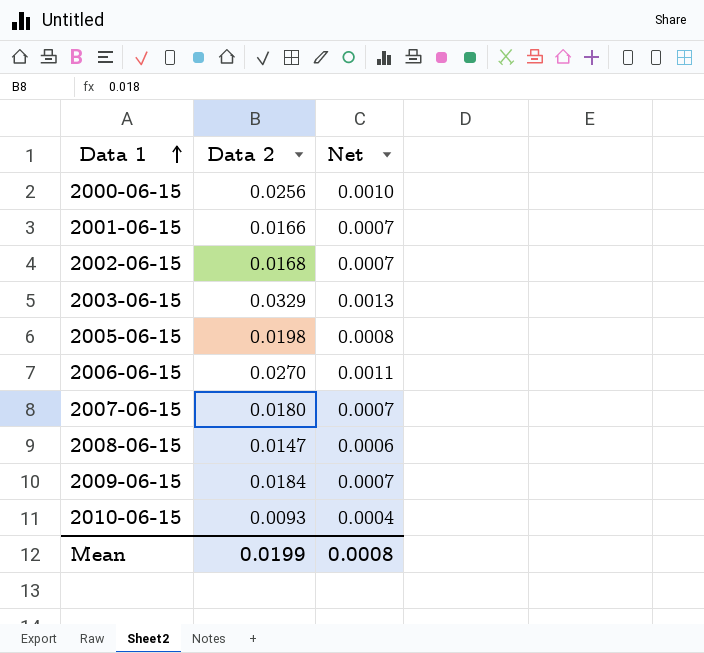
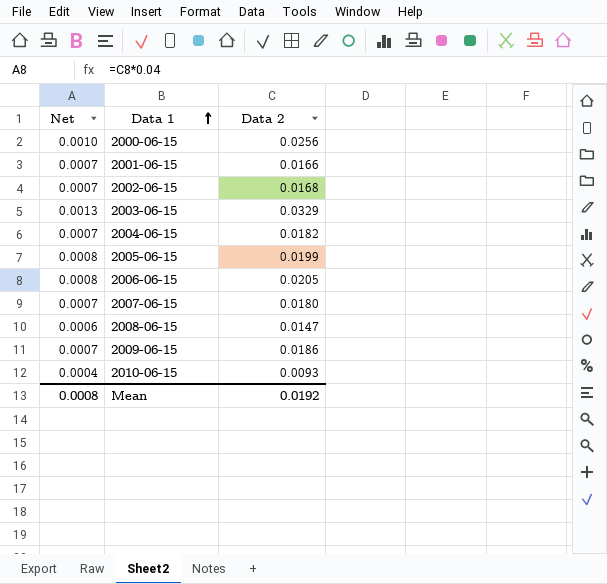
column Net | position: 3 -> 1
row 2004-06-15: none -> 0.0007 | 0.0182
2005-06-15 | Data 2: 0.0198 -> 0.0199
2006-06-15 | Net: 0.0011 -> 0.0008
2006-06-15 | Data 2: 0.0270 -> 0.0205
2009-06-15 | Data 2: 0.0184 -> 0.0186
Mean | Data 2: 0.0199 -> 0.0192

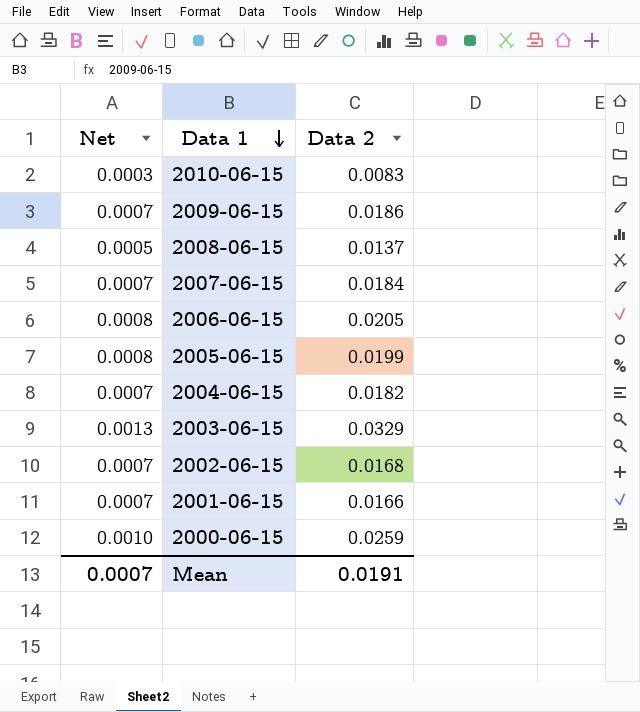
row order: Data 1 ascending -> Data 1 descending
2010-06-15 | Net: 0.0004 -> 0.0003
2010-06-15 | Data 2: 0.0093 -> 0.0083
2008-06-15 | Net: 0.0006 -> 0.0005
2008-06-15 | Data 2: 0.0147 -> 0.0137
2007-06-15 | Data 2: 0.0180 -> 0.0184
2000-06-15 | Data 2: 0.0256 -> 0.0259
Mean | Net: 0.0008 -> 0.0007
Mean | Data 2: 0.0192 -> 0.0191

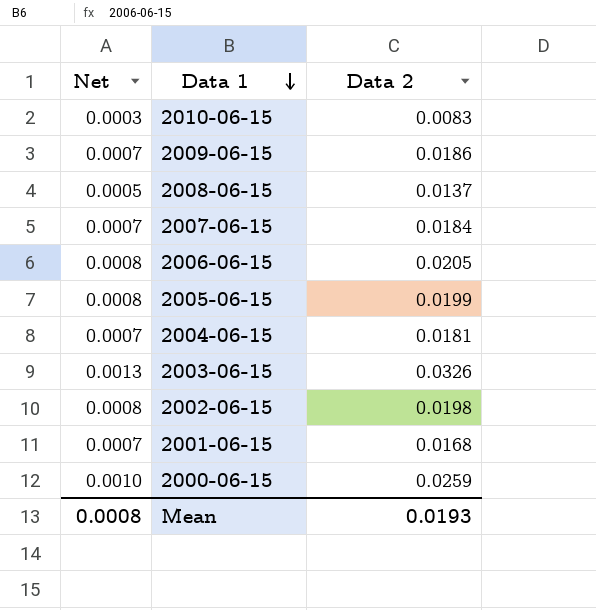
2004-06-15 | Data 2: 0.0182 -> 0.0181
2003-06-15 | Data 2: 0.0329 -> 0.0326
2002-06-15 | Net: 0.0007 -> 0.0008
2002-06-15 | Data 2: 0.0168 -> 0.0198
2001-06-15 | Data 2: 0.0166 -> 0.0168
Mean | Net: 0.0007 -> 0.0008
Mean | Data 2: 0.0191 -> 0.0193

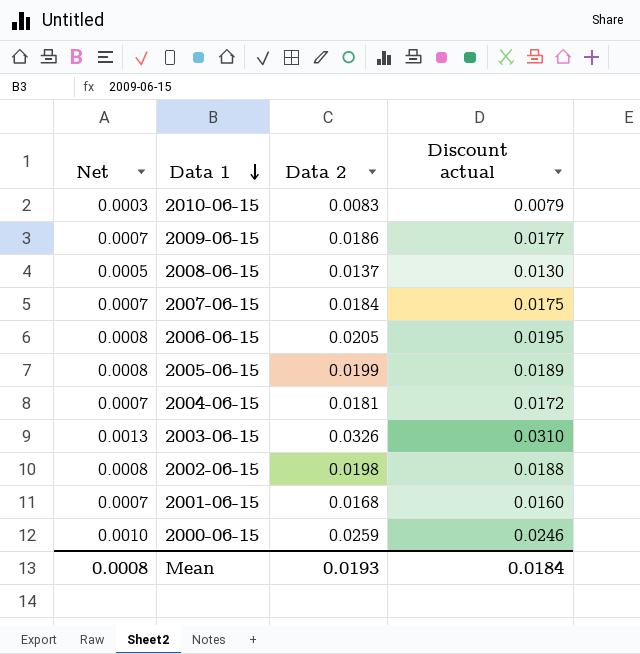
column Discount actual | formula: none -> [Data 2] * 0.95

